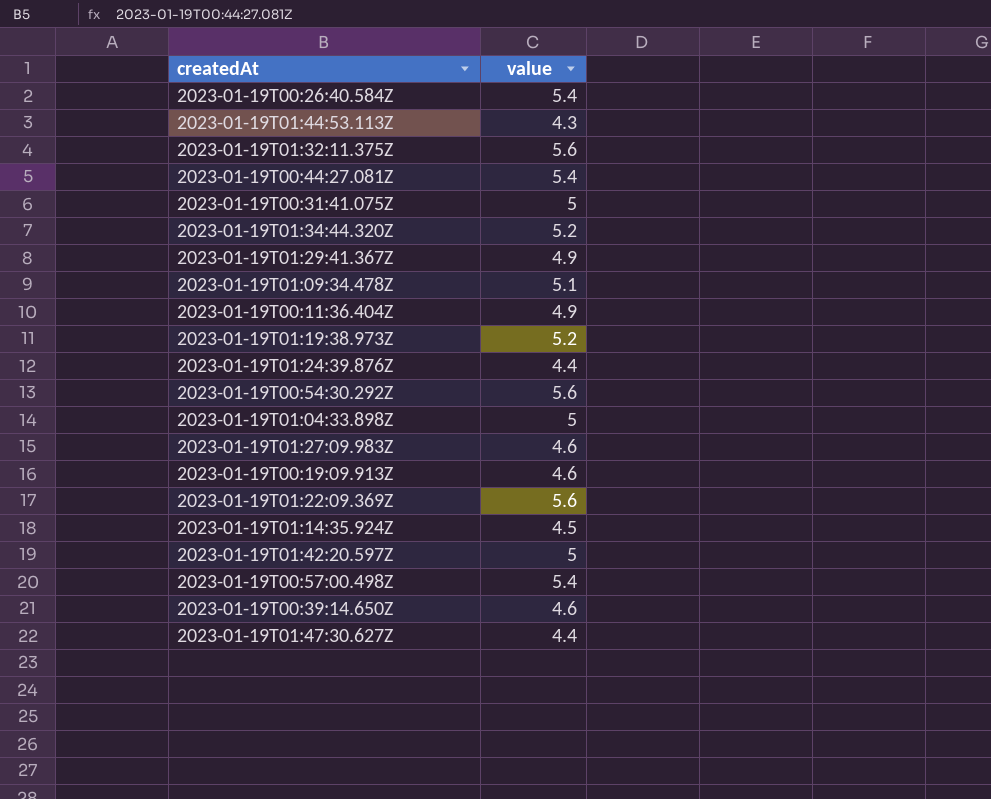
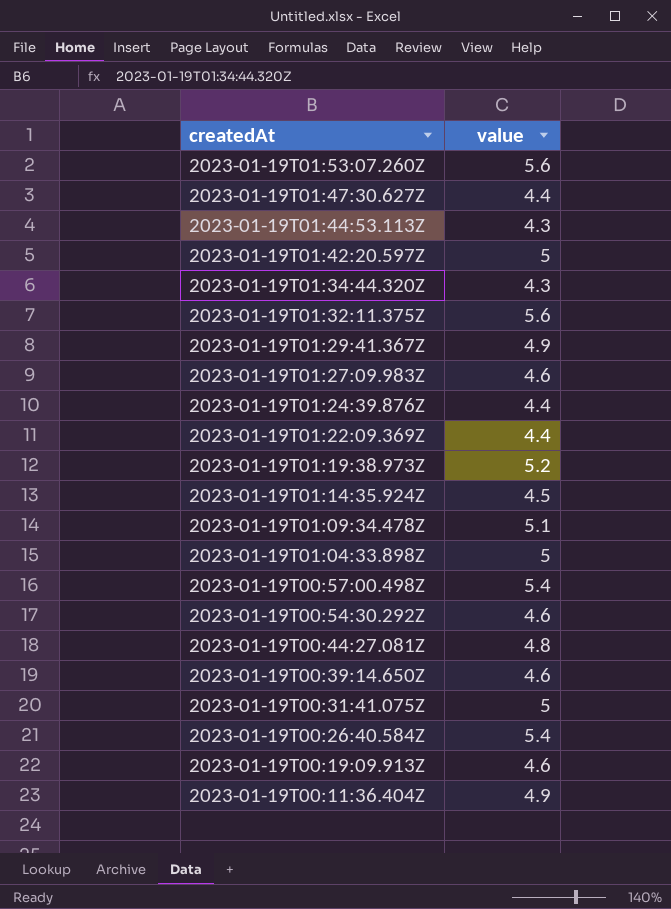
row order: none -> createdAt descending
row 2023-01-19T01:53:07.260Z: none -> 5.6
2023-01-19T01:34:44.320Z | value: 5.2 -> 4.3
2023-01-19T01:22:09.369Z | value: 5.6 -> 4.4
2023-01-19T00:54:30.292Z | value: 5.6 -> 4.6
2023-01-19T00:44:27.081Z | value: 5.4 -> 4.8

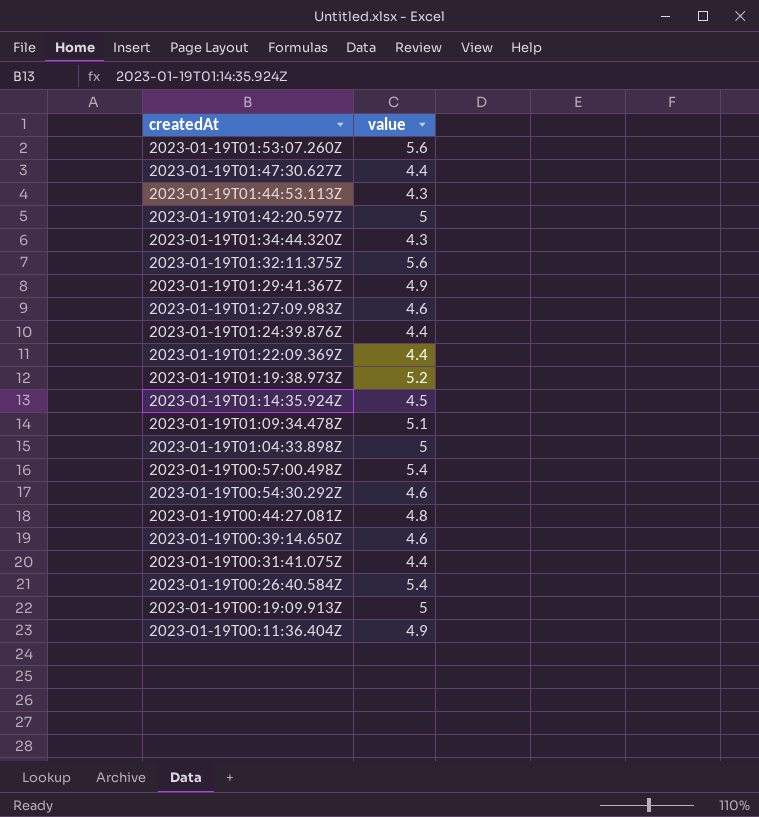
2023-01-19T00:31:41.075Z | value: 5 -> 4.4
2023-01-19T00:19:09.913Z | value: 4.6 -> 5

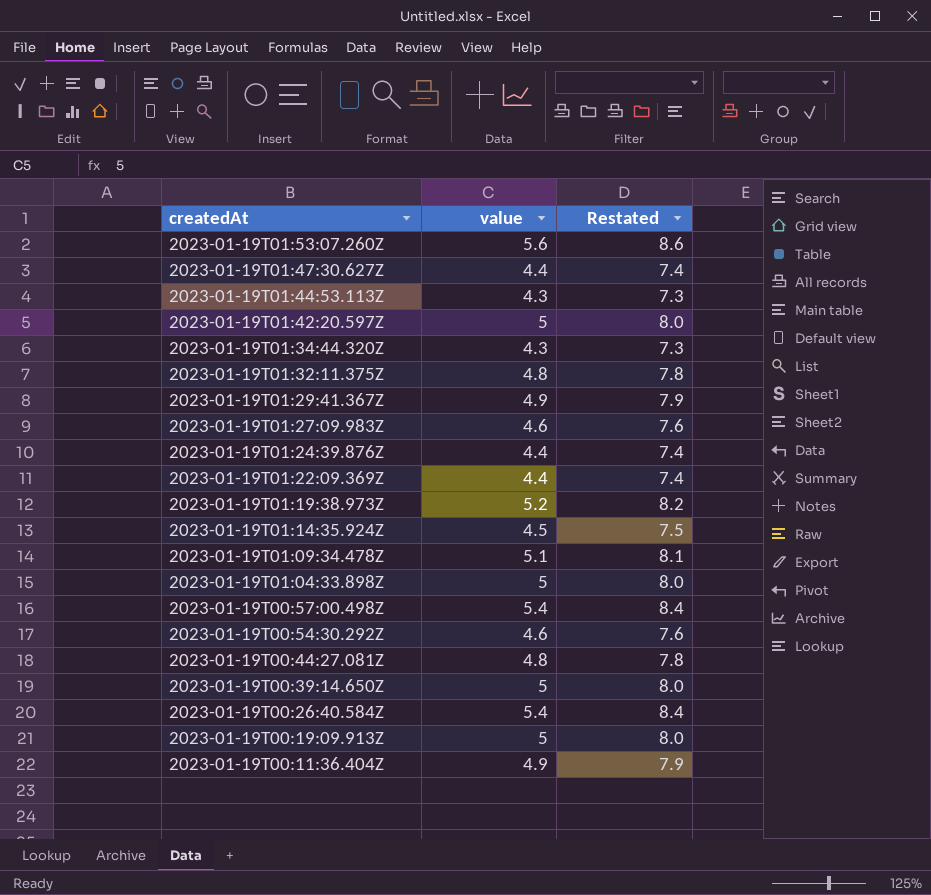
column Restated | formula: none -> [value] + 3
row 2023-01-19T00:31:41.075Z: 4.4 -> none
2023-01-19T01:32:11.375Z | value: 5.6 -> 4.8
2023-01-19T00:39:14.650Z | value: 4.6 -> 5

